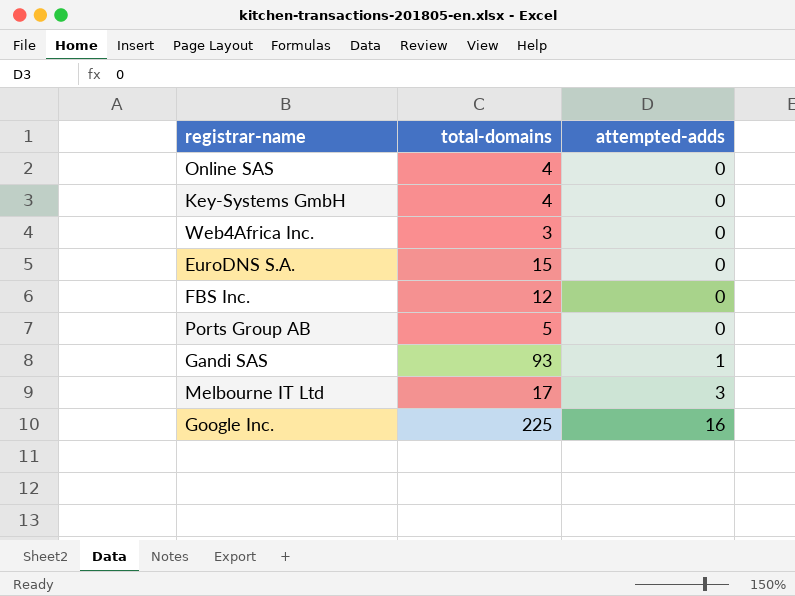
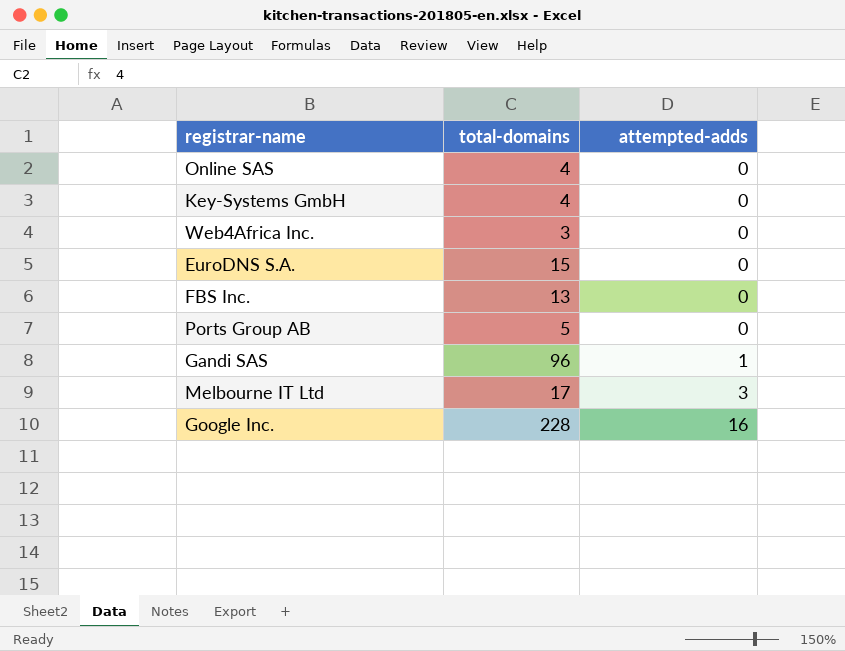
FBS Inc. | total-domains: 12 -> 13
Gandi SAS | total-domains: 93 -> 96
Google Inc. | total-domains: 225 -> 228

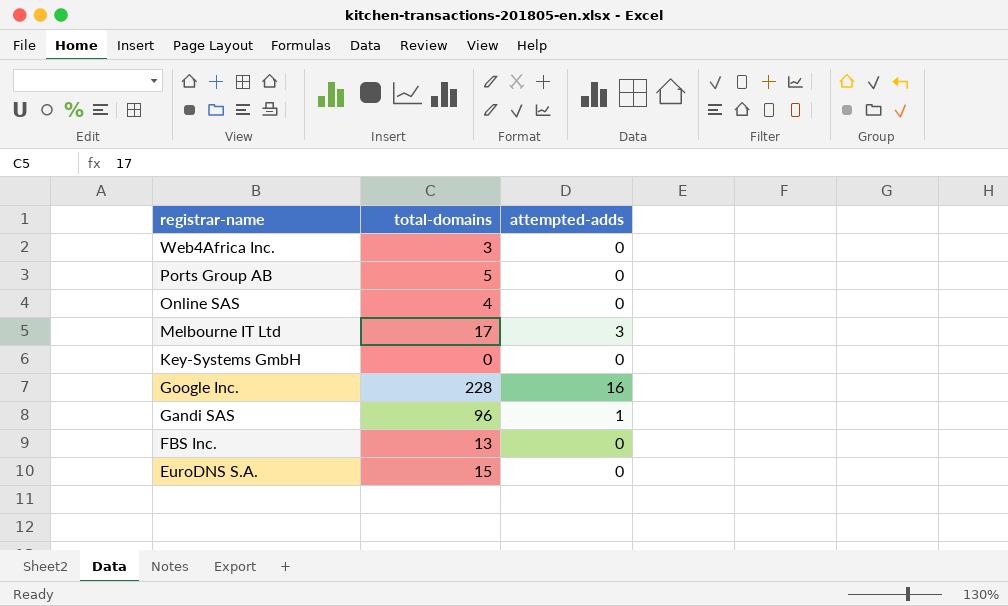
row order: attempted-adds ascending -> registrar-name descending
Key-Systems GmbH | total-domains: 4 -> 0

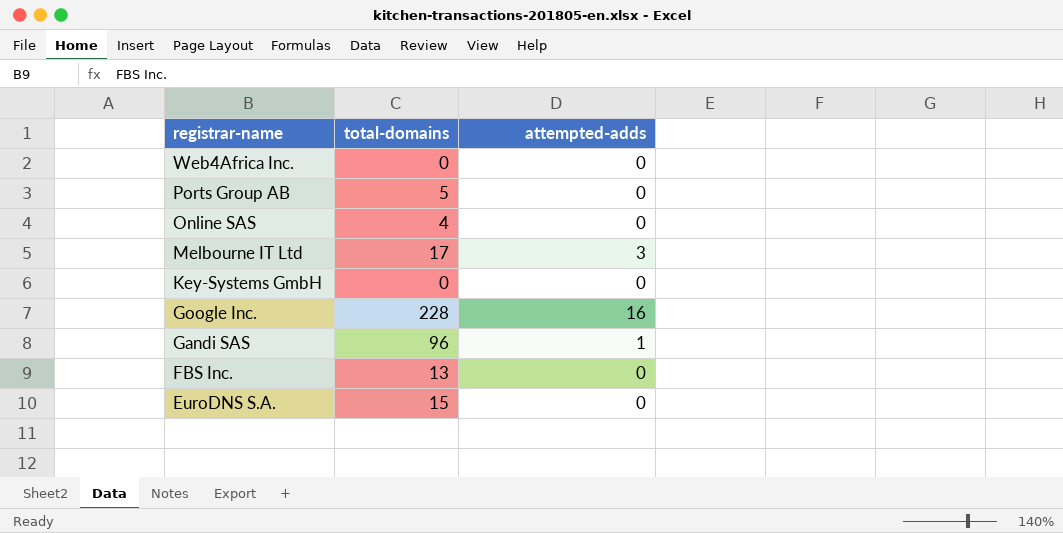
Web4Africa Inc. | total-domains: 3 -> 0

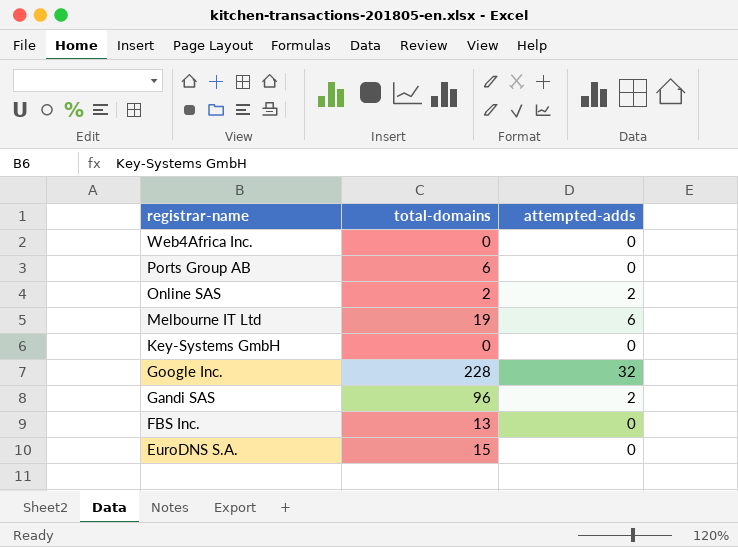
Ports Group AB | total-domains: 5 -> 6
Online SAS | total-domains: 4 -> 2
Online SAS | attempted-adds: 0 -> 2
Melbourne IT Ltd | total-domains: 17 -> 19
Melbourne IT Ltd | attempted-adds: 3 -> 6
Google Inc. | attempted-adds: 16 -> 32
Gandi SAS | attempted-adds: 1 -> 2

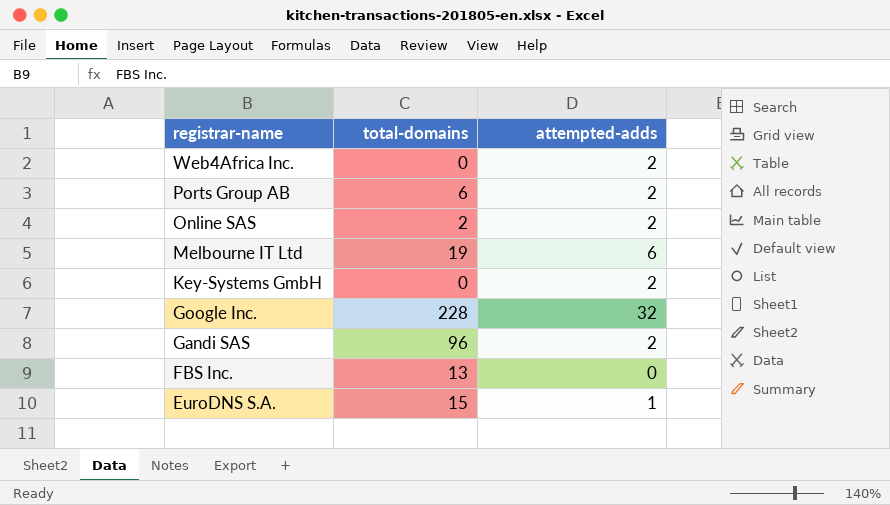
Web4Africa Inc. | attempted-adds: 0 -> 2
Ports Group AB | attempted-adds: 0 -> 2
Key-Systems GmbH | attempted-adds: 0 -> 2
EuroDNS S.A. | attempted-adds: 0 -> 1

